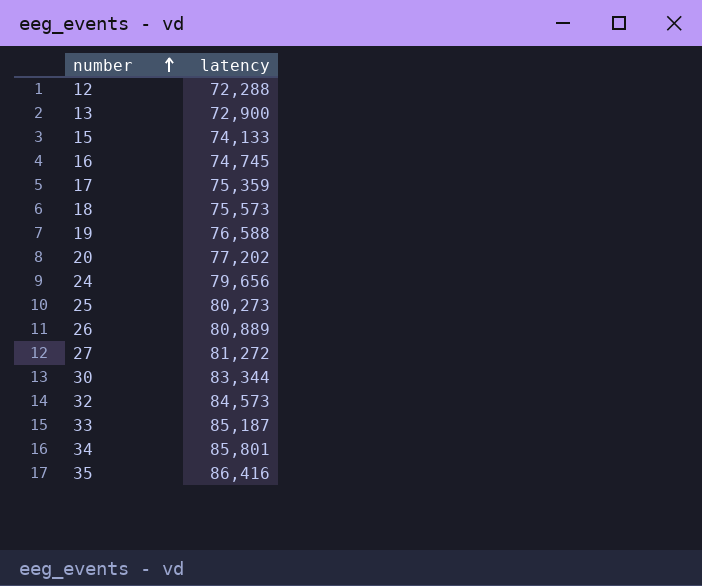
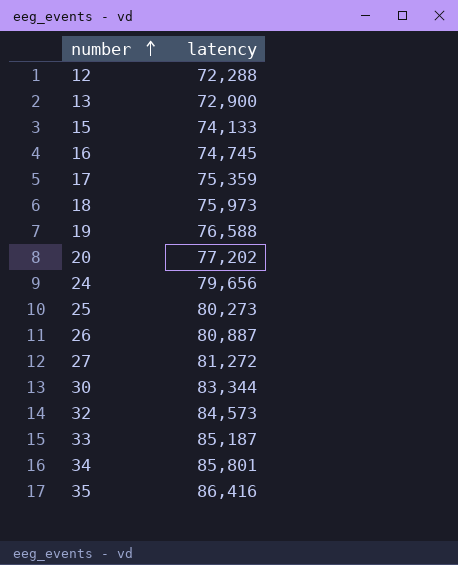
18 | latency: 75,573 -> 75,973
26 | latency: 80,889 -> 80,887

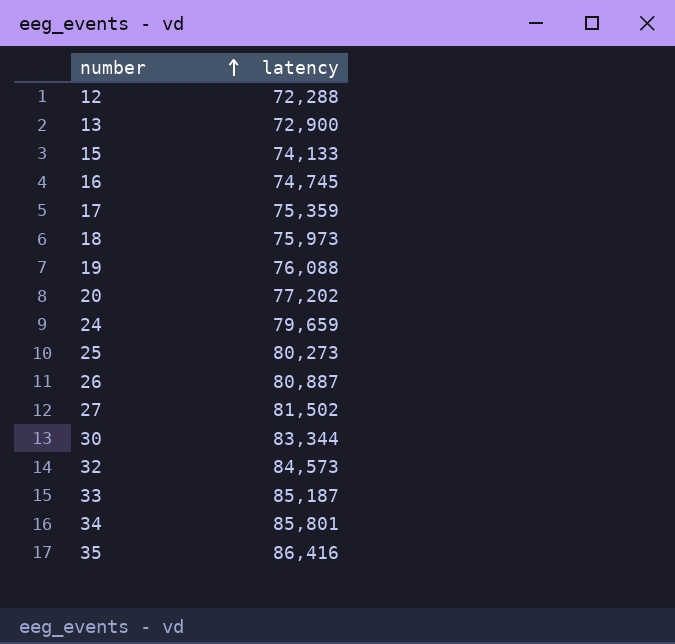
19 | latency: 76,588 -> 76,088
24 | latency: 79,656 -> 79,659
27 | latency: 81,272 -> 81,502

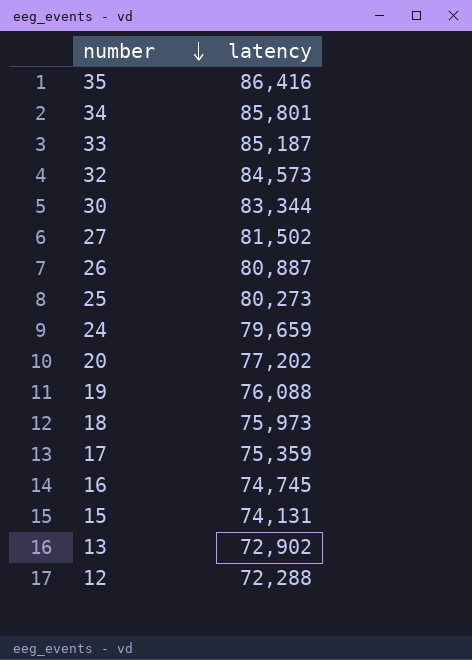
row order: number ascending -> number descending
15 | latency: 74,133 -> 74,131
13 | latency: 72,900 -> 72,902

